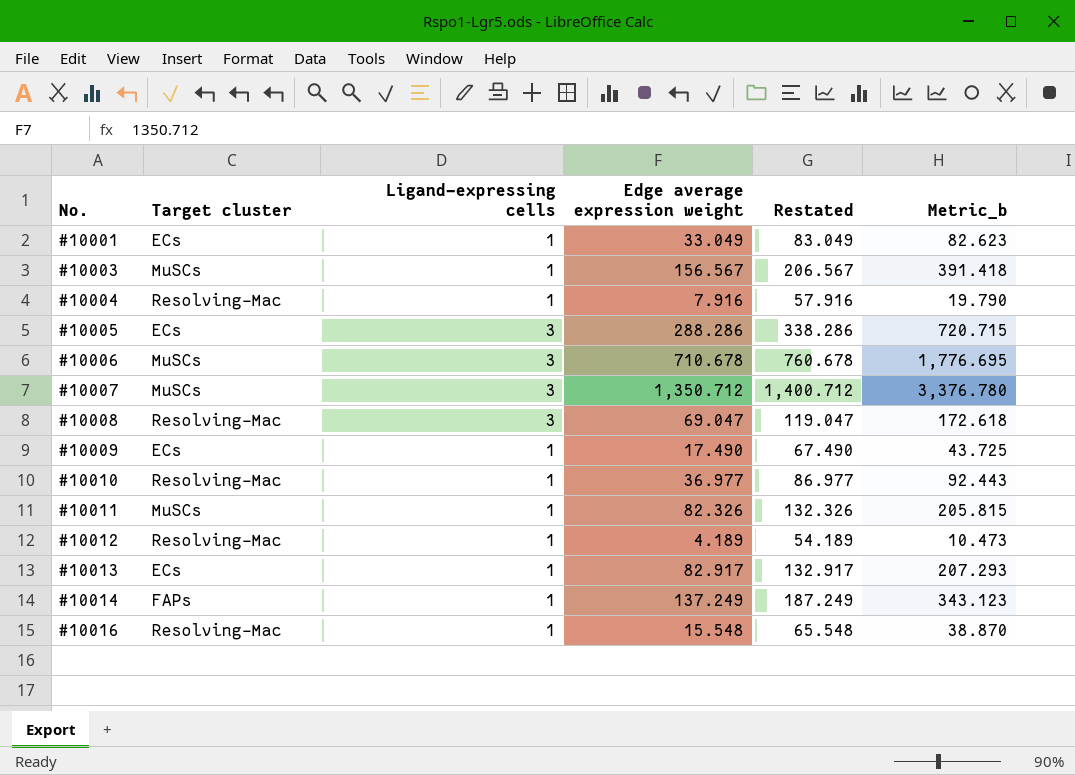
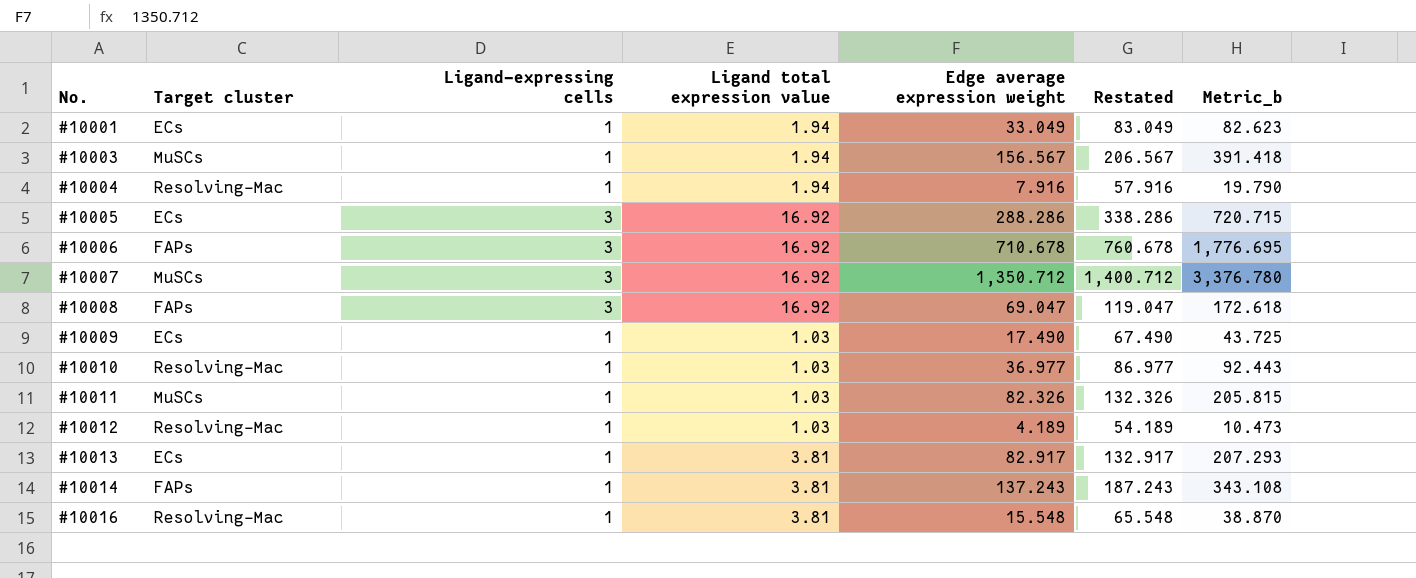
column Ligand total expression value | position: none -> 4
#10006 | Target cluster: MuSCs -> FAPs
#10008 | Target cluster: Resolving-Mac -> FAPs
#10014 | Edge average expression weight: 137.249 -> 137.243
#10014 | Restated: 187.249 -> 187.243
#10014 | Metric_b: 343.123 -> 343.108

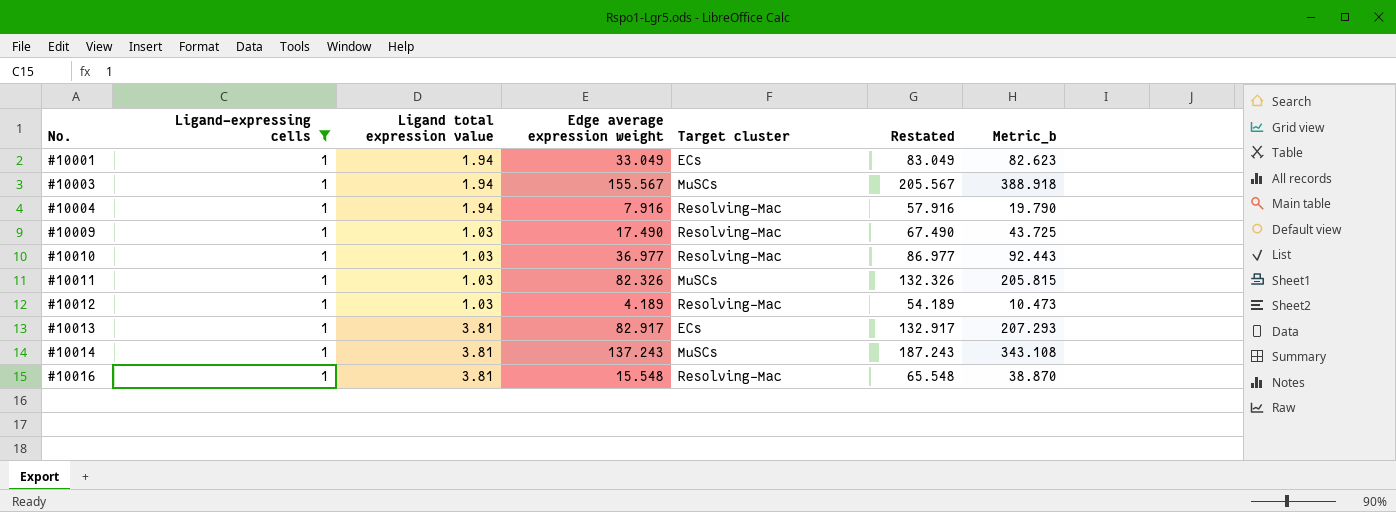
filter: none -> Ligand-expressing cells = 1
column Target cluster | position: 2 -> 5
#10003 | Edge average expression weight: 156.567 -> 155.567
#10003 | Restated: 206.567 -> 205.567
#10003 | Metric_b: 391.418 -> 388.918
#10009 | Target cluster: ECs -> Resolving-Mac
#10014 | Target cluster: FAPs -> MuSCs

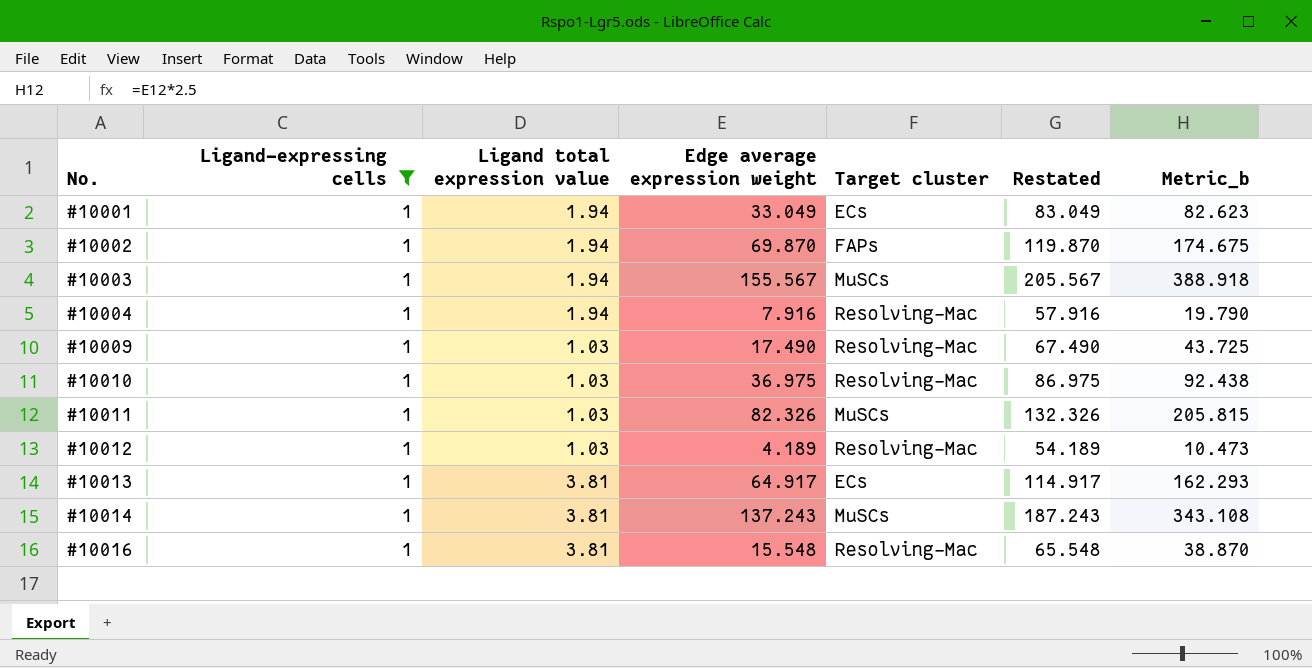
row #10002: none -> 1 | 1.94 | 69.870 | FAPs | 119.870 | 174.675
#10010 | Edge average expression weight: 36.977 -> 36.975
#10010 | Restated: 86.977 -> 86.975
#10010 | Metric_b: 92.443 -> 92.438
#10013 | Edge average expression weight: 82.917 -> 64.917
#10013 | Restated: 132.917 -> 114.917
#10013 | Metric_b: 207.293 -> 162.293

